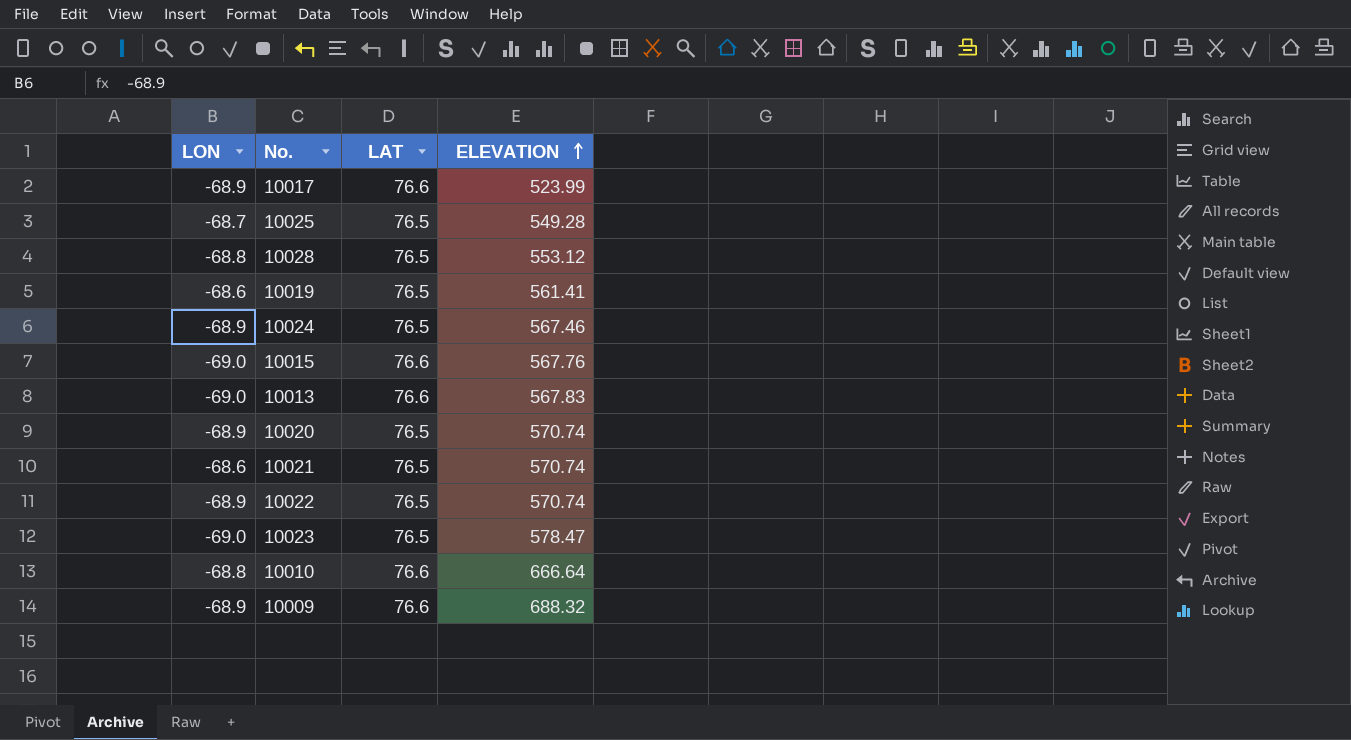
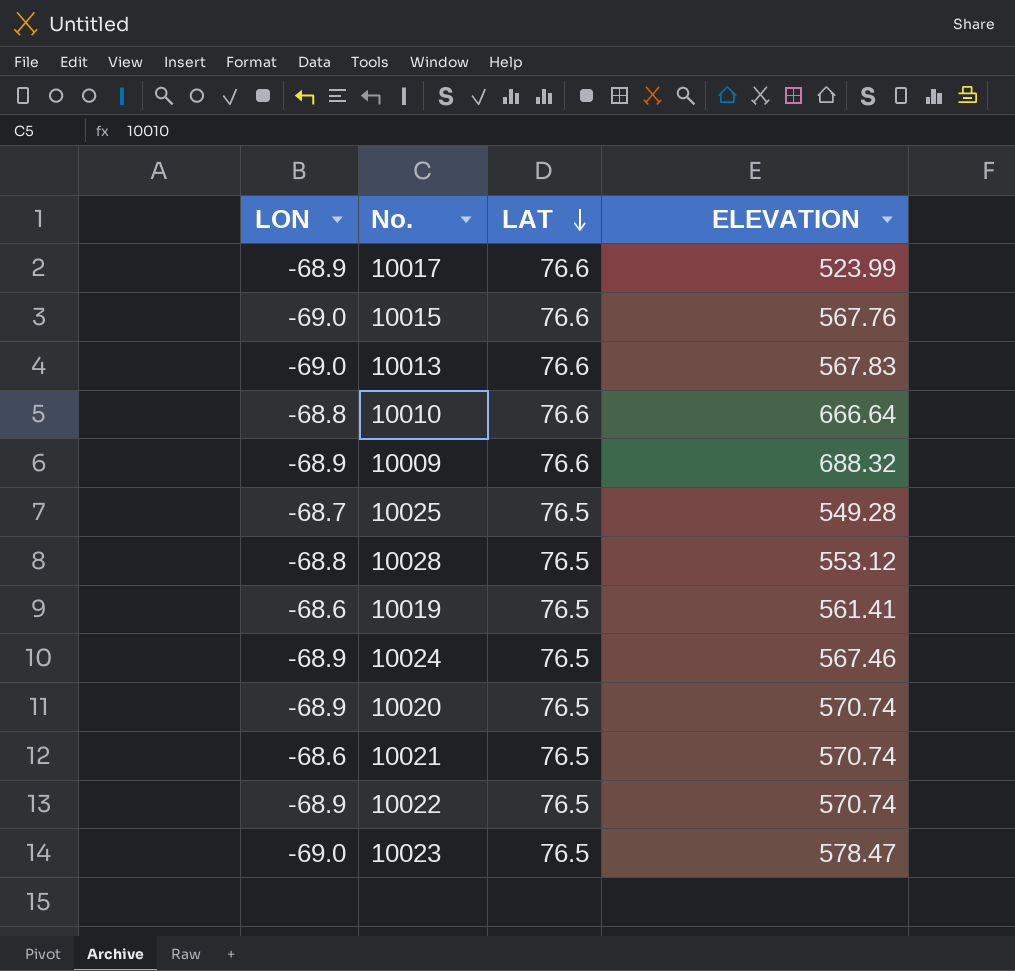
row order: ELEVATION ascending -> LAT descending

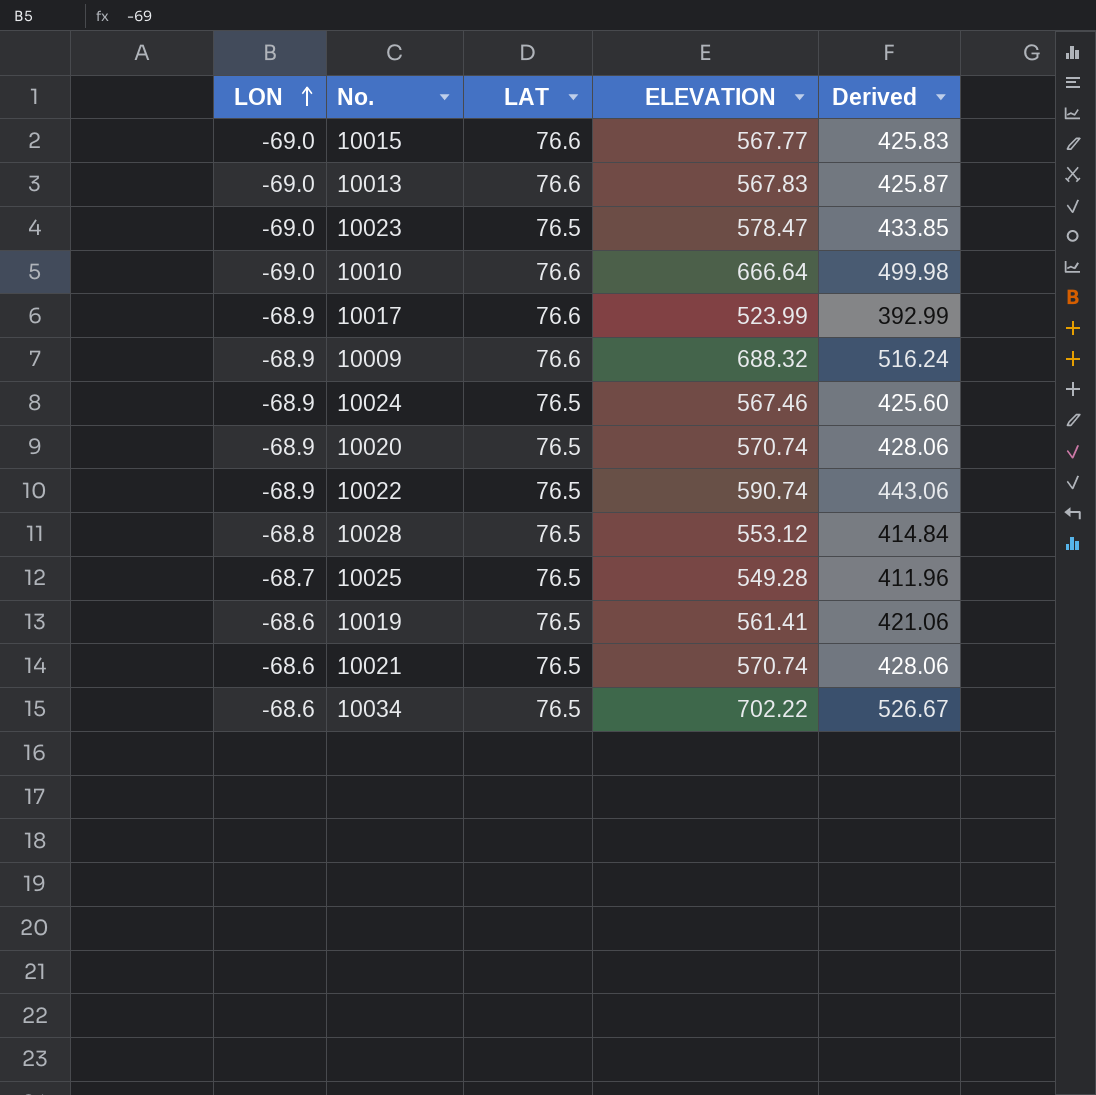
row order: LAT descending -> LON ascending
column Derived | formula: none -> [ELEVATION] * 0.75
10015 | ELEVATION: 567.76 -> 567.77
10010 | LON: -68.8 -> -69.0
10022 | ELEVATION: 570.74 -> 590.74
row 10034: none -> -68.6 | 76.5 | 702.22 | 526.67

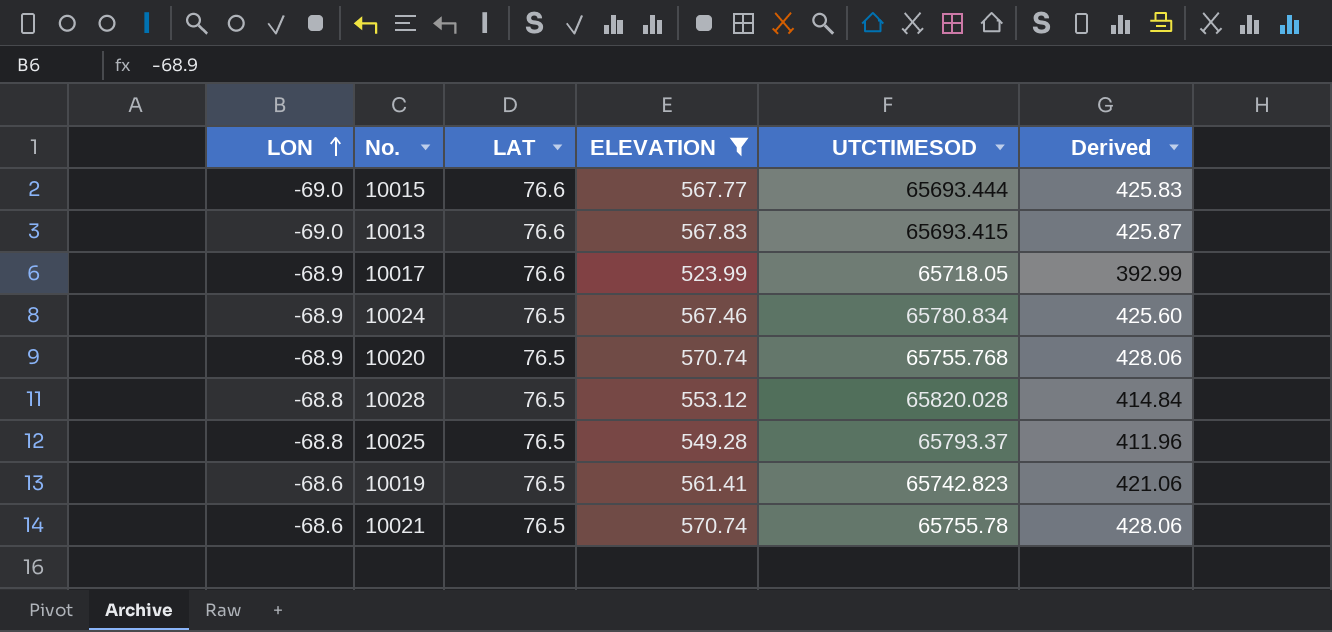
filter: none -> ELEVATION <= 570.74
column UTCTIMESOD | position: none -> 5
10025 | LON: -68.7 -> -68.8

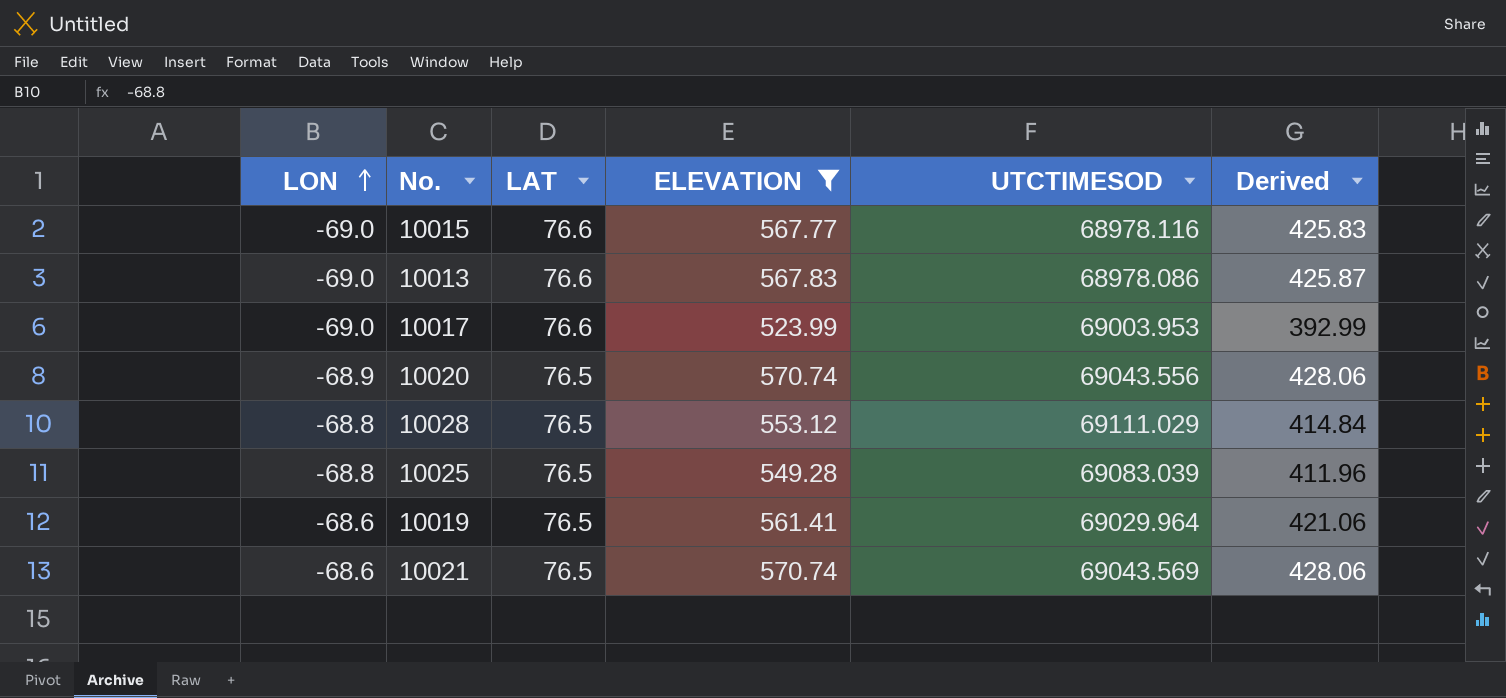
row 10024: -68.9 | 76.5 | 567.46 | 65780.834 | 425.60 -> none
10015 | UTCTIMESOD: 65693.444 -> 68978.116
10013 | UTCTIMESOD: 65693.415 -> 68978.086
10017 | LON: -68.9 -> -69.0
10017 | UTCTIMESOD: 65718.05 -> 69003.953
10020 | UTCTIMESOD: 65755.768 -> 69043.556
10028 | UTCTIMESOD: 65820.028 -> 69111.029
10025 | UTCTIMESOD: 65793.37 -> 69083.039
10019 | UTCTIMESOD: 65742.823 -> 69029.964
10021 | UTCTIMESOD: 65755.78 -> 69043.569

